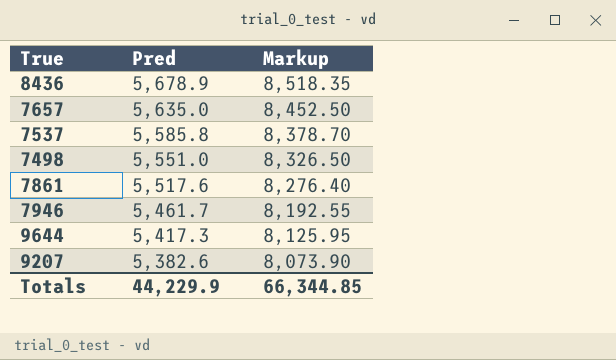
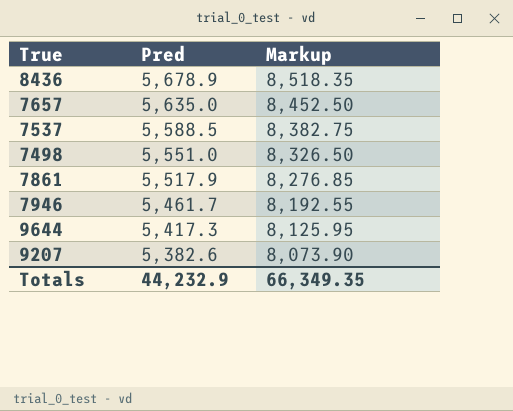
7537 | Pred: 5,585.8 -> 5,588.5
7537 | Markup: 8,378.70 -> 8,382.75
7861 | Pred: 5,517.6 -> 5,517.9
7861 | Markup: 8,276.40 -> 8,276.85
Totals | Pred: 44,229.9 -> 44,232.9
Totals | Markup: 66,344.85 -> 66,349.35

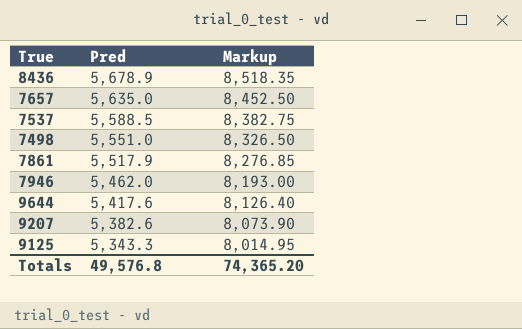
7946 | Pred: 5,461.7 -> 5,462.0
7946 | Markup: 8,192.55 -> 8,193.00
9644 | Pred: 5,417.3 -> 5,417.6
9644 | Markup: 8,125.95 -> 8,126.40
row 9125: none -> 5,343.3 | 8,014.95
Totals | Pred: 44,232.9 -> 49,576.8
Totals | Markup: 66,349.35 -> 74,365.20

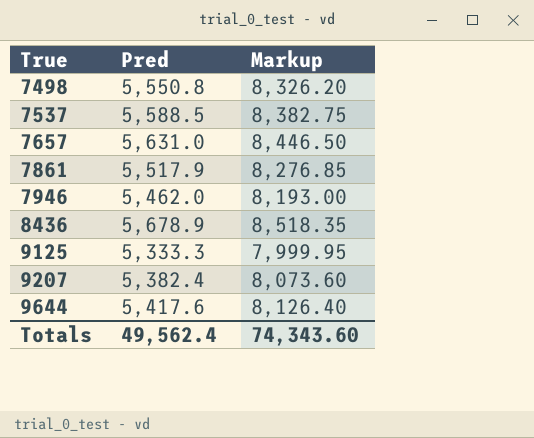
row order: Pred descending -> True ascending
7498 | Pred: 5,551.0 -> 5,550.8
7498 | Markup: 8,326.50 -> 8,326.20
7657 | Pred: 5,635.0 -> 5,631.0
7657 | Markup: 8,452.50 -> 8,446.50
9125 | Pred: 5,343.3 -> 5,333.3
9125 | Markup: 8,014.95 -> 7,999.95
9207 | Pred: 5,382.6 -> 5,382.4
9207 | Markup: 8,073.90 -> 8,073.60
Totals | Pred: 49,576.8 -> 49,562.4
Totals | Markup: 74,365.20 -> 74,343.60

